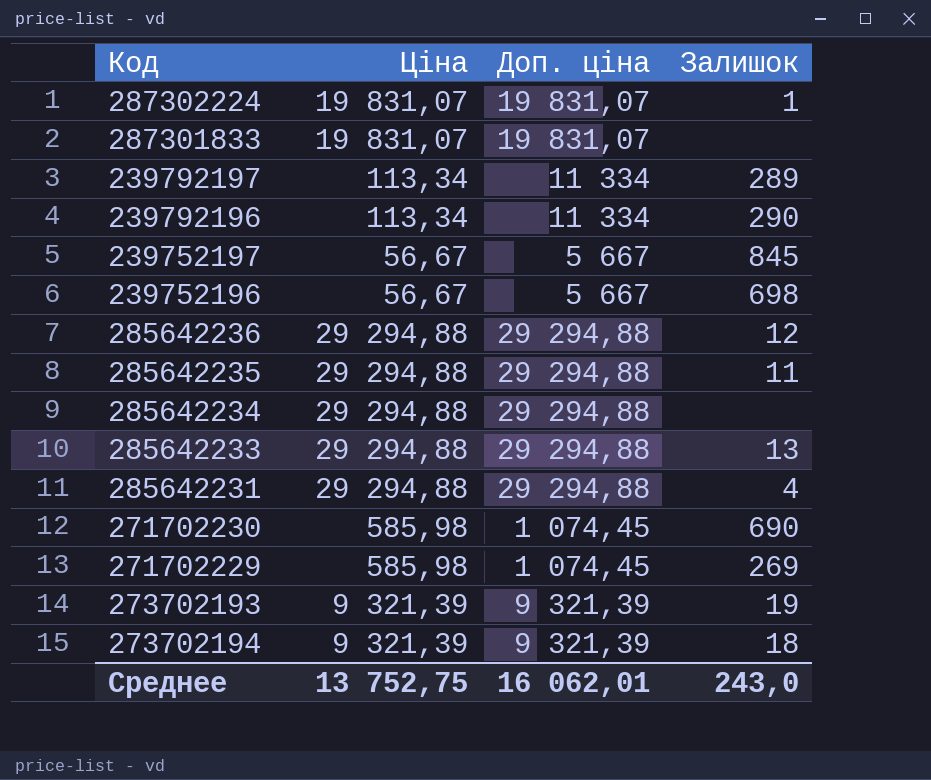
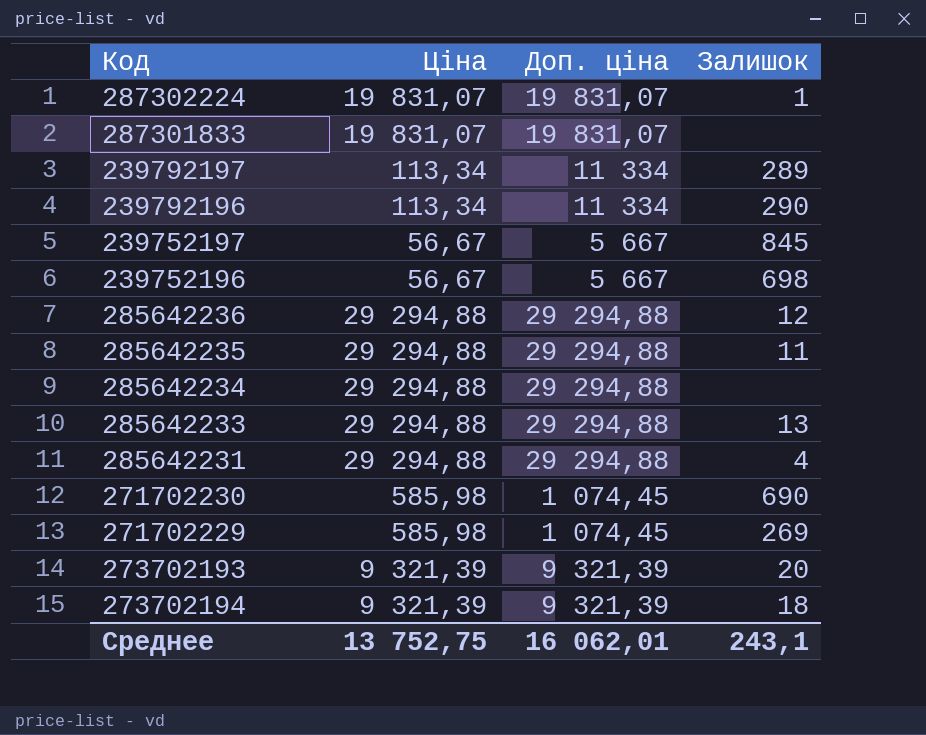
273702193 | Залишок: 19 -> 20
Среднее | Залишок: 243,0 -> 243,1

